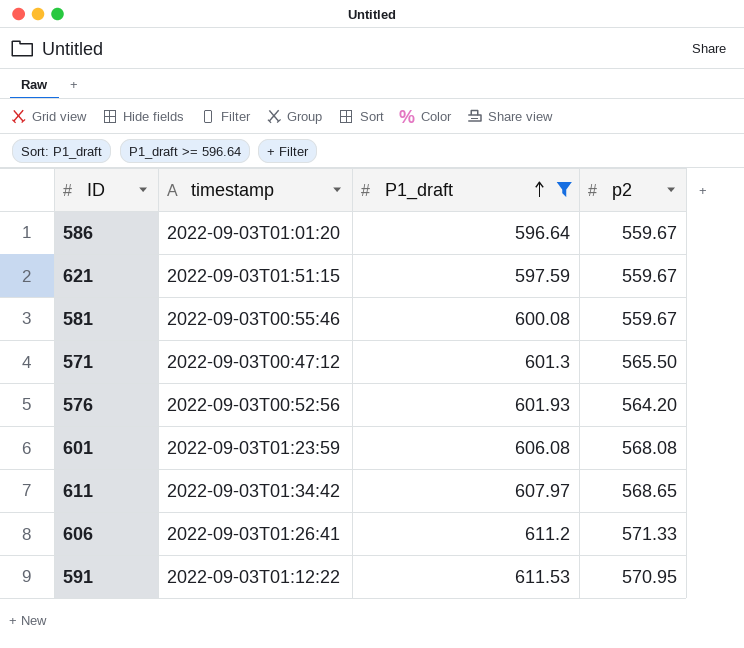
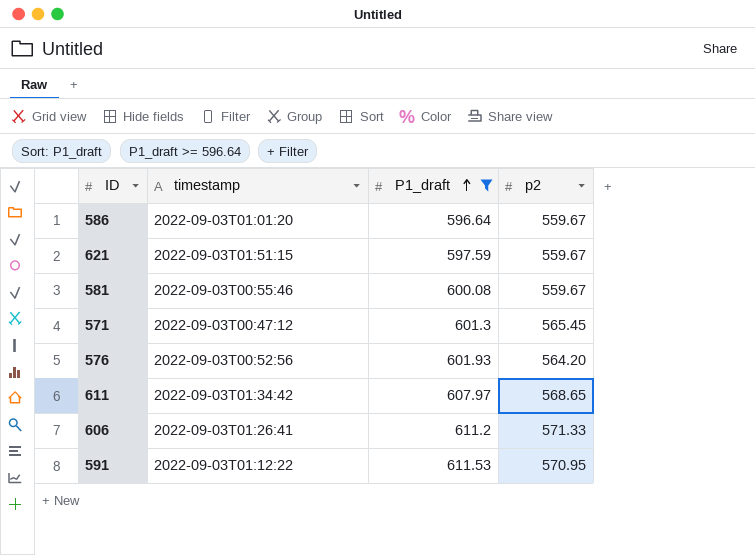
row 601: 2022-09-03T01:23:59 | 606.08 | 568.08 -> none
571 | p2: 565.50 -> 565.45

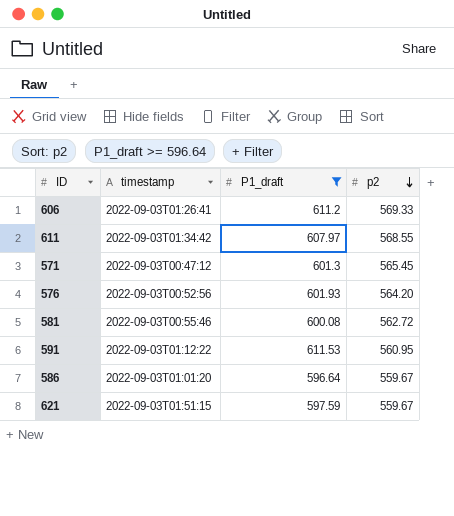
row order: P1_draft ascending -> p2 descending
606 | p2: 571.33 -> 569.33
611 | p2: 568.65 -> 568.55
581 | p2: 559.67 -> 562.72
591 | p2: 570.95 -> 560.95

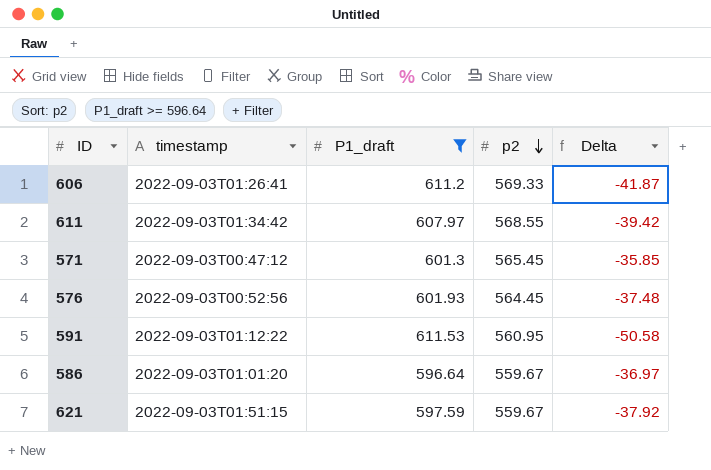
column Delta | formula: none -> [p2] - [P1_draft]
row 581: 2022-09-03T00:55:46 | 600.08 | 562.72 -> none
576 | p2: 564.20 -> 564.45

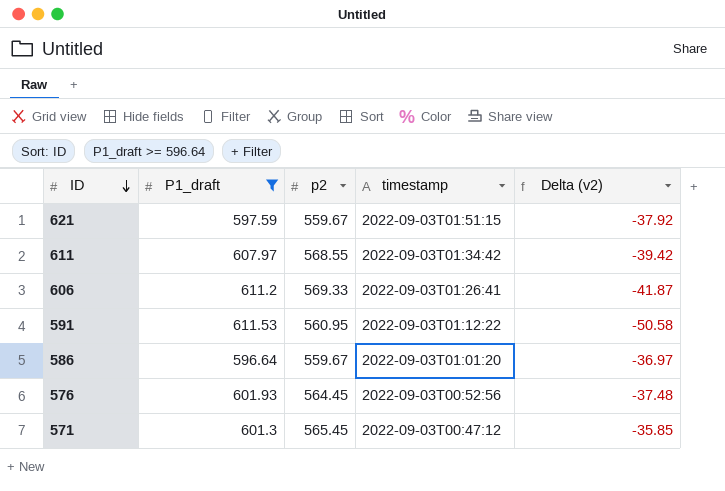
row order: p2 descending -> ID descending
column timestamp | position: 2 -> 4
column name: Delta -> Delta (v2)

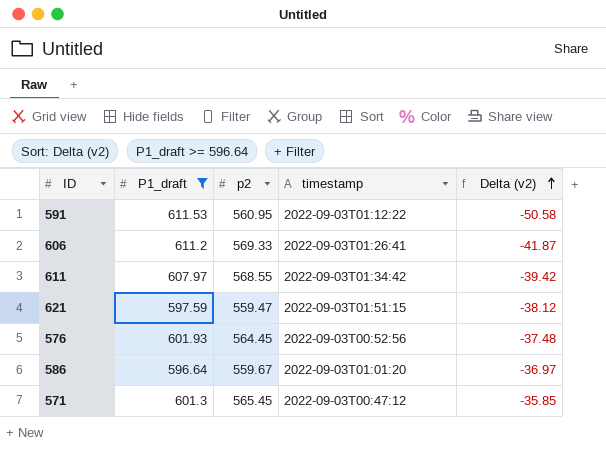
row order: ID descending -> Delta (v2) ascending
621 | p2: 559.67 -> 559.47
621 | Delta (v2): -37.92 -> -38.12

